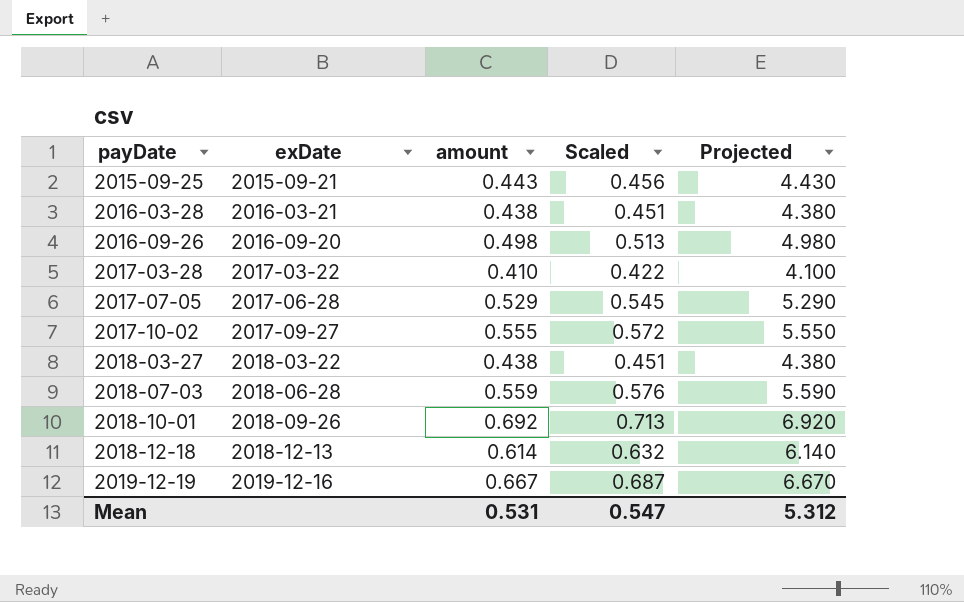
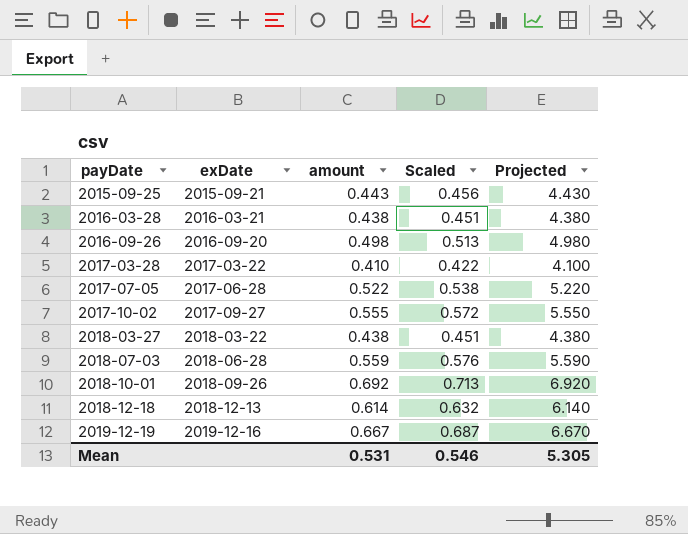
2017-07-05 | amount: 0.529 -> 0.522
2017-07-05 | Scaled: 0.545 -> 0.538
2017-07-05 | Projected: 5.290 -> 5.220
Mean | Scaled: 0.547 -> 0.546
Mean | Projected: 5.312 -> 5.305

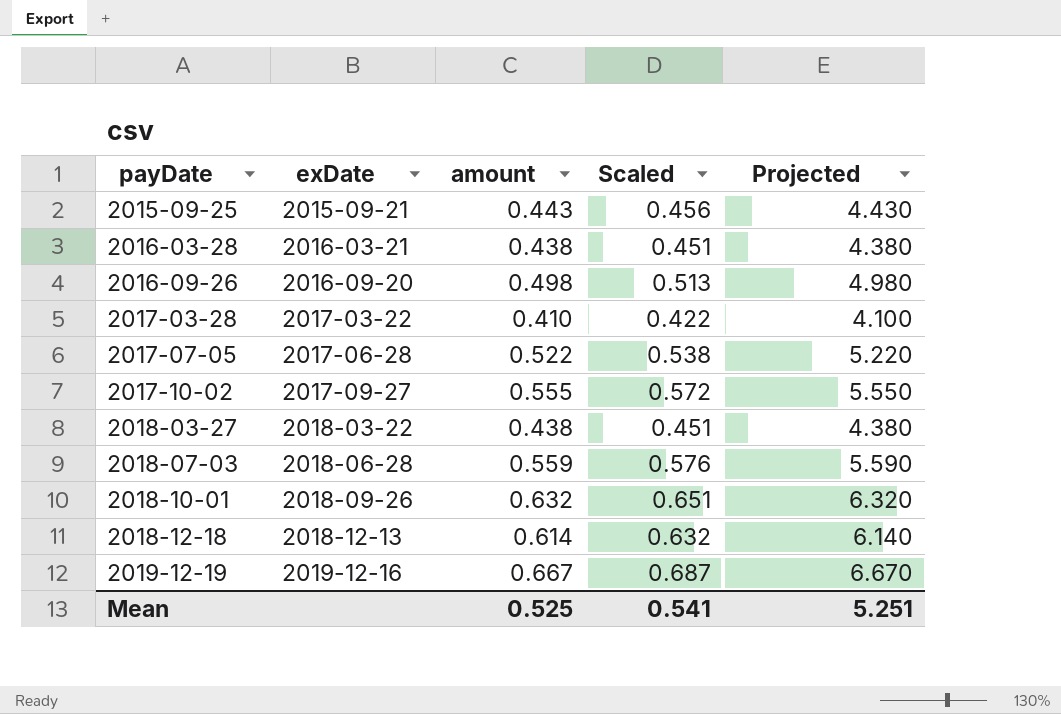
2018-10-01 | amount: 0.692 -> 0.632
2018-10-01 | Scaled: 0.713 -> 0.651
2018-10-01 | Projected: 6.920 -> 6.320
Mean | amount: 0.531 -> 0.525
Mean | Scaled: 0.546 -> 0.541
Mean | Projected: 5.305 -> 5.251

